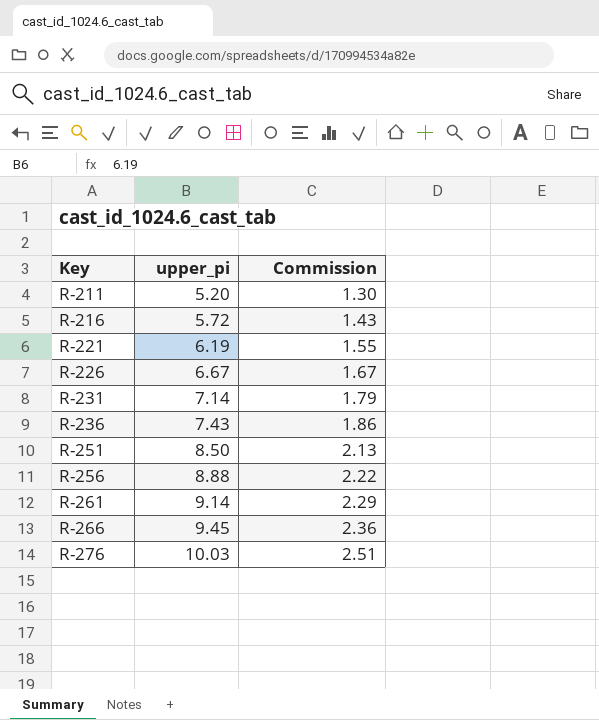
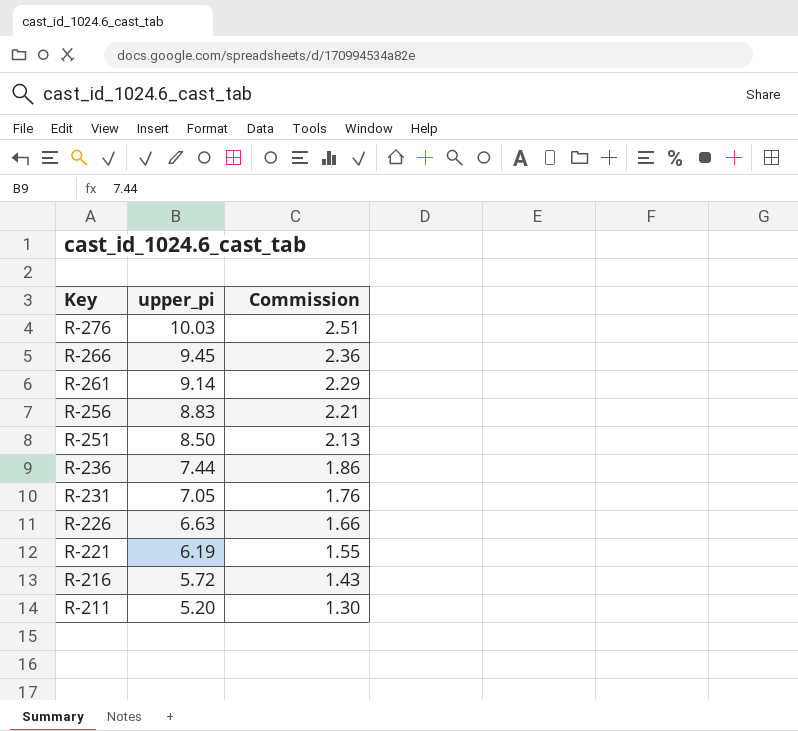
row order: Key ascending -> Key descending
R-256 | upper_pi: 8.88 -> 8.83
R-256 | Commission: 2.22 -> 2.21
R-236 | upper_pi: 7.43 -> 7.44
R-231 | upper_pi: 7.14 -> 7.05
R-231 | Commission: 1.79 -> 1.76
R-226 | upper_pi: 6.67 -> 6.63
R-226 | Commission: 1.67 -> 1.66

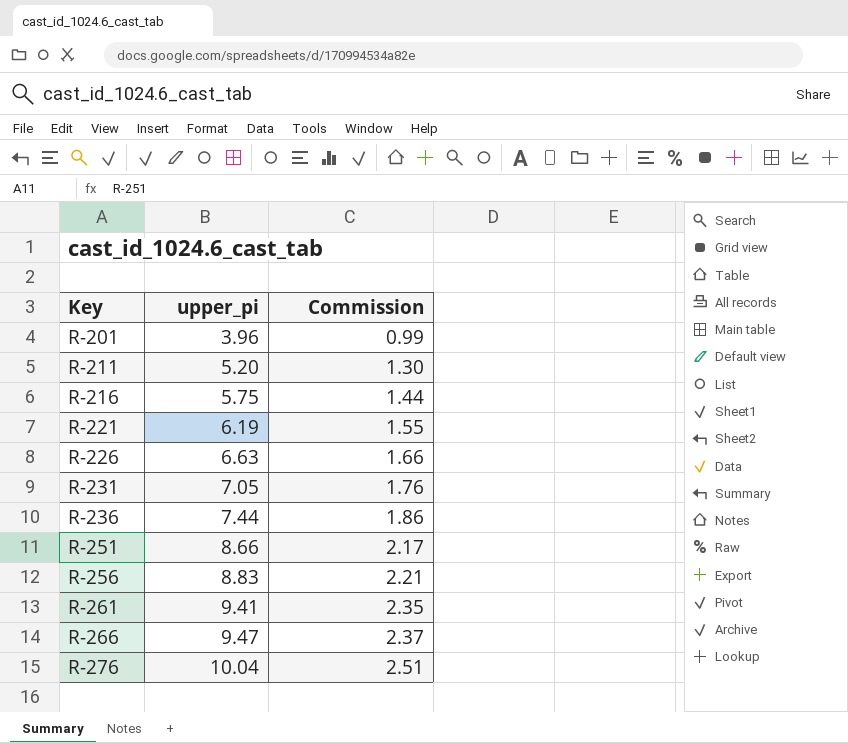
row order: Key descending -> Key ascending
row R-201: none -> 3.96 | 0.99
R-216 | upper_pi: 5.72 -> 5.75
R-216 | Commission: 1.43 -> 1.44
R-251 | upper_pi: 8.50 -> 8.66
R-251 | Commission: 2.13 -> 2.17
R-261 | upper_pi: 9.14 -> 9.41
R-261 | Commission: 2.29 -> 2.35
R-266 | upper_pi: 9.45 -> 9.47
R-266 | Commission: 2.36 -> 2.37
R-276 | upper_pi: 10.03 -> 10.04

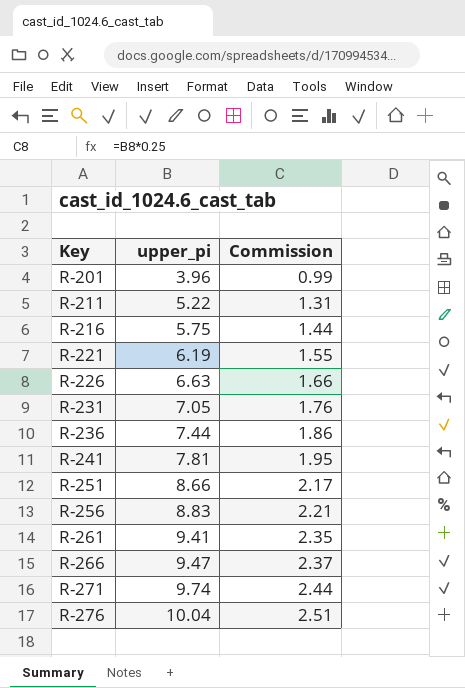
R-211 | upper_pi: 5.20 -> 5.22
R-211 | Commission: 1.30 -> 1.31
row R-241: none -> 7.81 | 1.95
row R-271: none -> 9.74 | 2.44

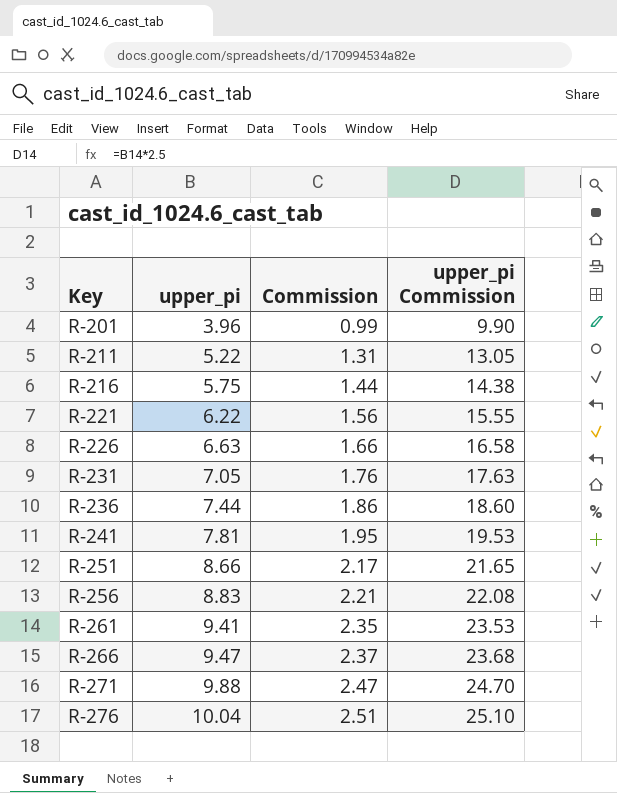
column upper_pi Commission | formula: none -> [upper_pi] * 2.5
R-221 | upper_pi: 6.19 -> 6.22
R-221 | Commission: 1.55 -> 1.56
R-271 | upper_pi: 9.74 -> 9.88
R-271 | Commission: 2.44 -> 2.47

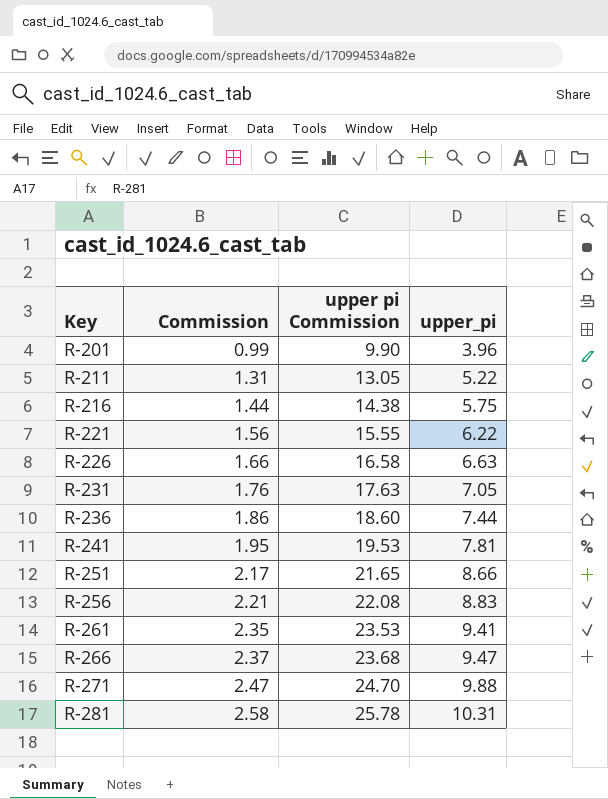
column name: upper_pi Commission -> upper pi Commission
column upper_pi | position: 2 -> 4
row R-276: 10.04 | 2.51 | 25.10 -> none
row R-281: none -> 2.58 | 25.78 | 10.31

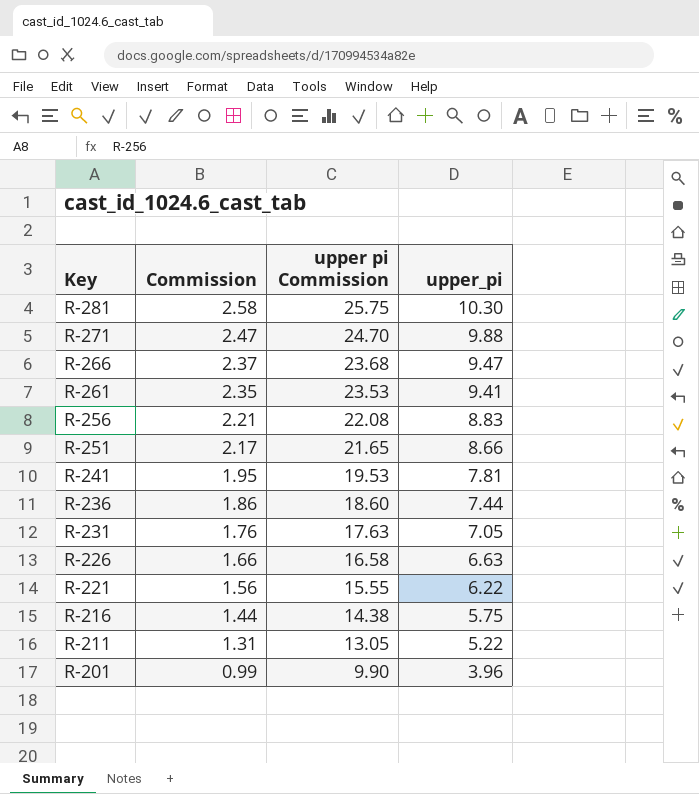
row order: Key ascending -> Key descending
R-281 | upper pi Commission: 25.78 -> 25.75
R-281 | upper_pi: 10.31 -> 10.30

